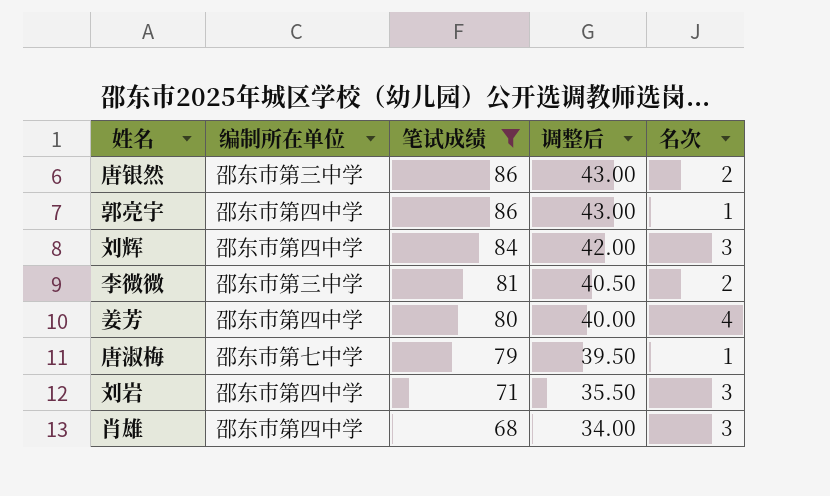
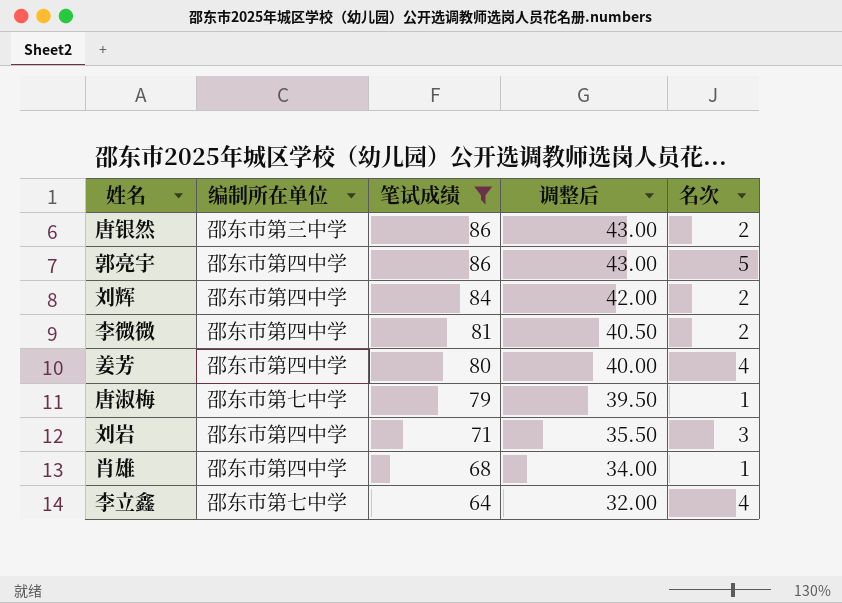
郭亮宇 | 名次: 1 -> 5
刘辉 | 名次: 3 -> 2
李微微 | 编制所在单位: 邵东市第三中学 -> 邵东市第四中学
肖雄 | 名次: 3 -> 1
row 李立鑫: none -> 邵东市第七中学 | 64 | 32.00 | 4

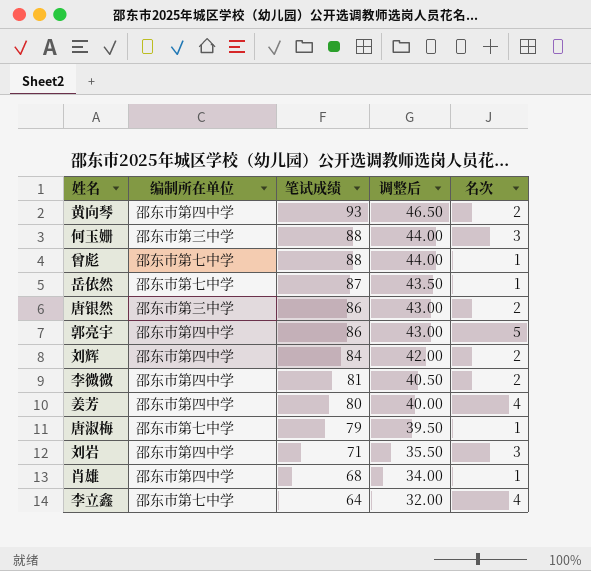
filter: 笔试成绩 <= 86 -> none

